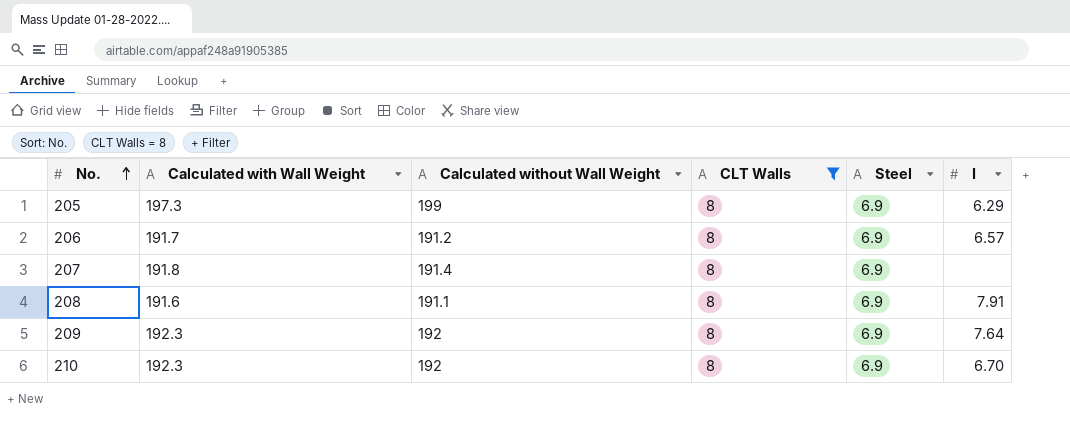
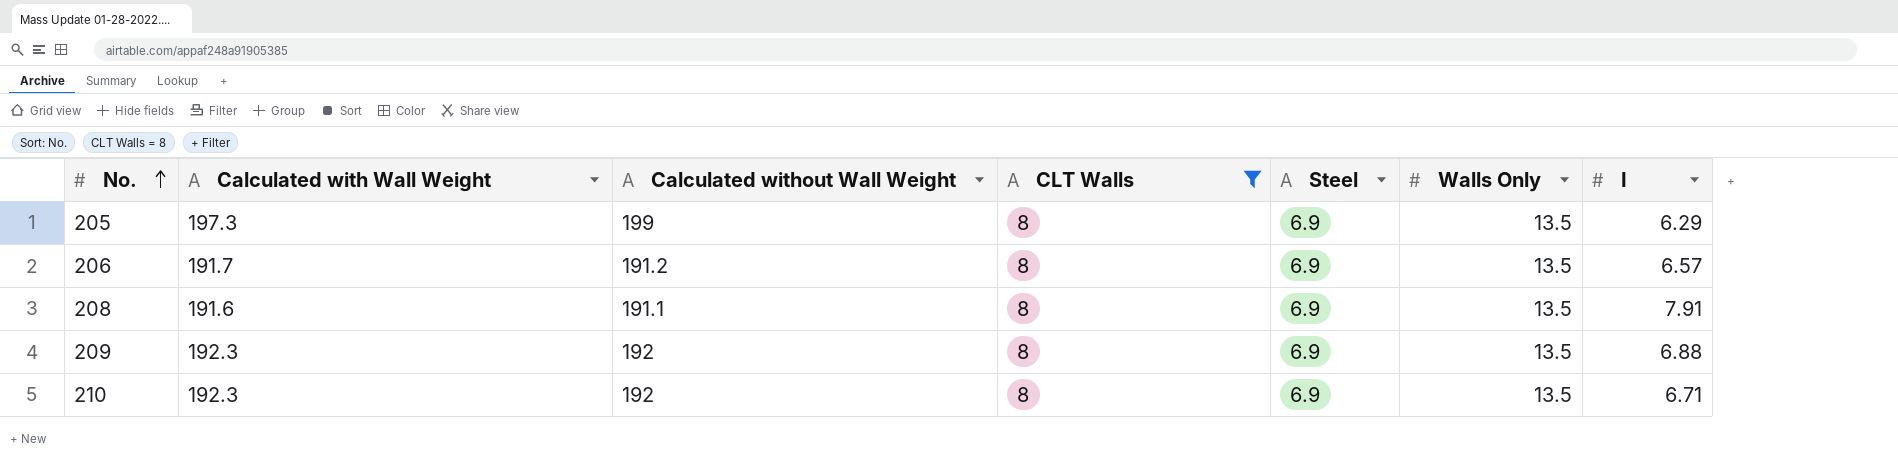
column Walls Only | position: none -> 6
row 207: 191.8 | 191.4 | 8 | 6.9 | none -> none
209 | I: 7.64 -> 6.88
210 | I: 6.70 -> 6.71

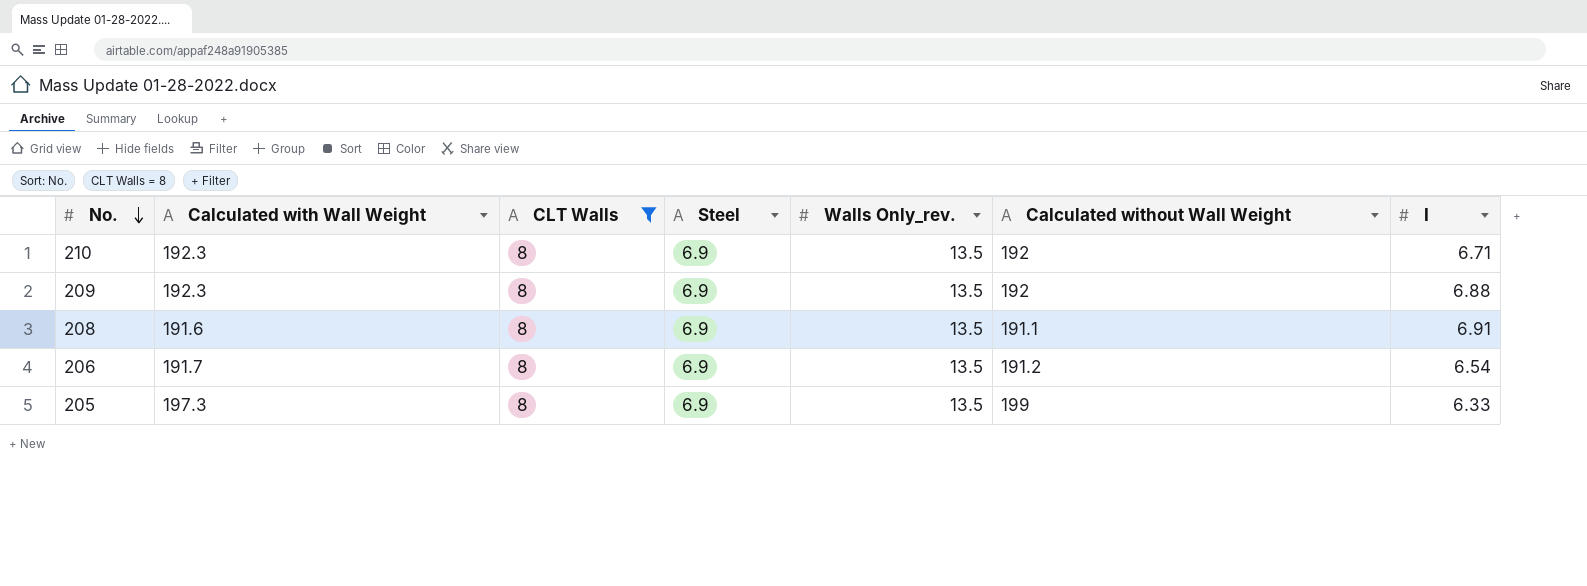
row order: No. ascending -> No. descending
column name: Walls Only -> Walls Only_rev.
column Calculated without Wall Weight | position: 3 -> 6
208 | I: 7.91 -> 6.91
206 | I: 6.57 -> 6.54
205 | I: 6.29 -> 6.33

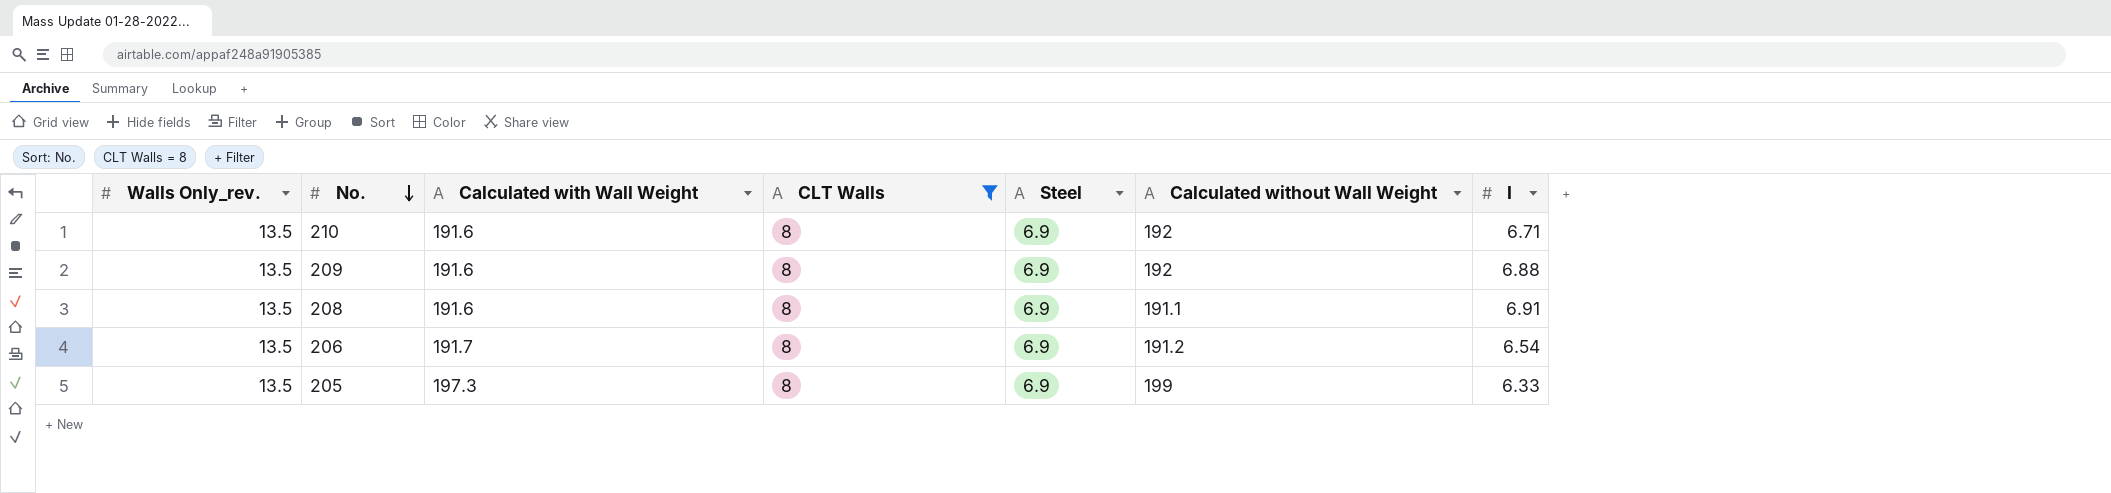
column Walls Only_rev. | position: 5 -> 1
210 | Calculated with Wall Weight: 192.3 -> 191.6
209 | Calculated with Wall Weight: 192.3 -> 191.6

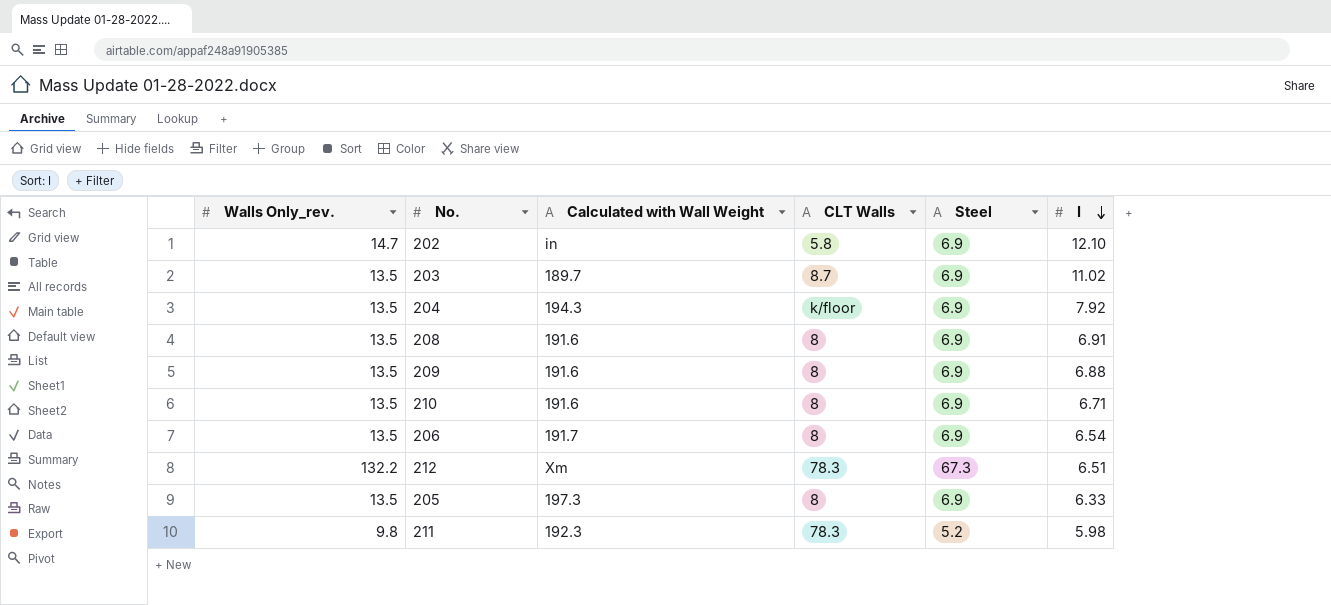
filter: CLT Walls = 8 -> none
row order: No. descending -> I descending
column Calculated without Wall Weight | position: 6 -> none

